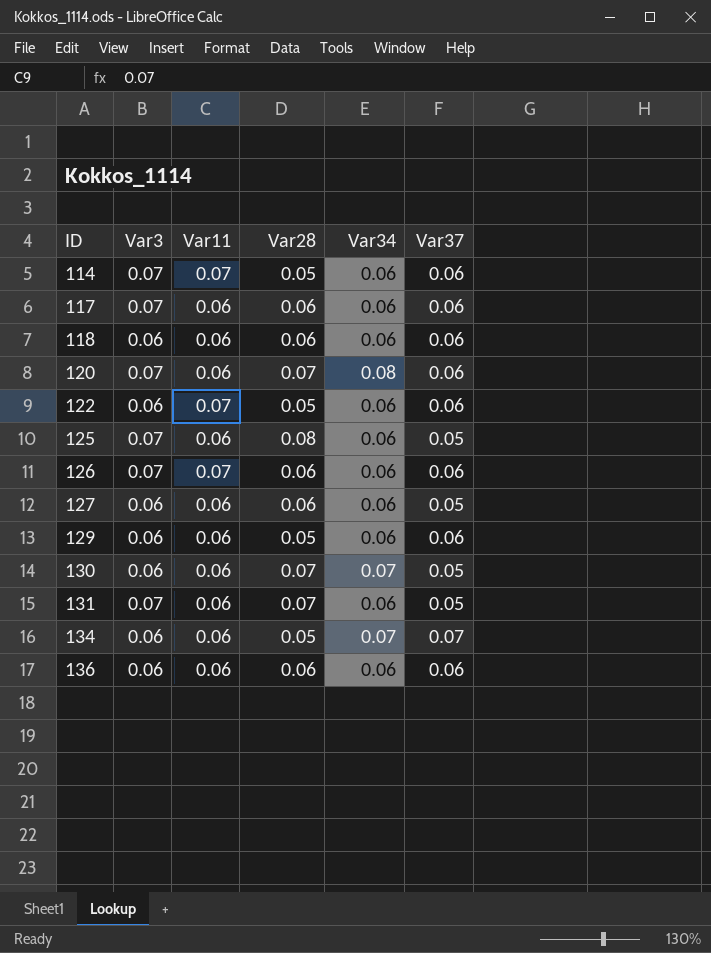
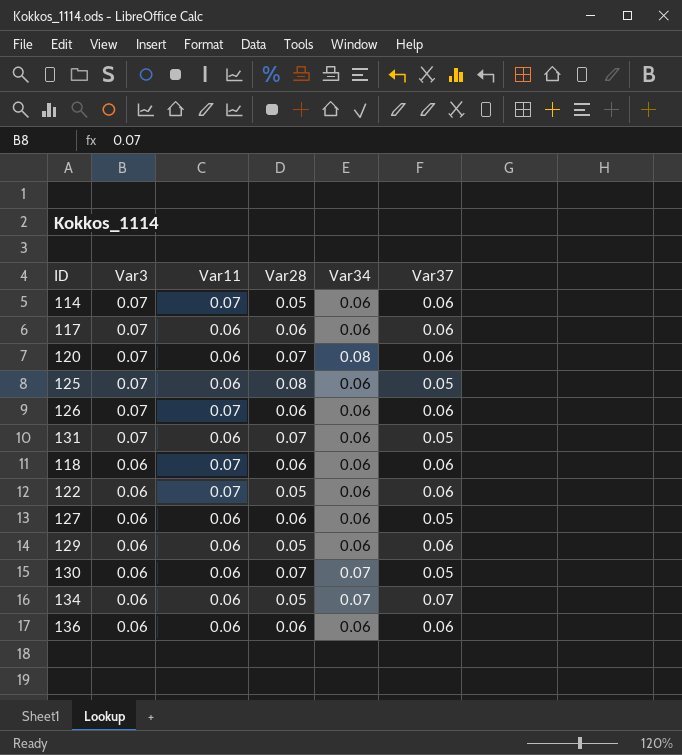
row order: ID ascending -> Var3 descending
118 | Var11: 0.06 -> 0.07

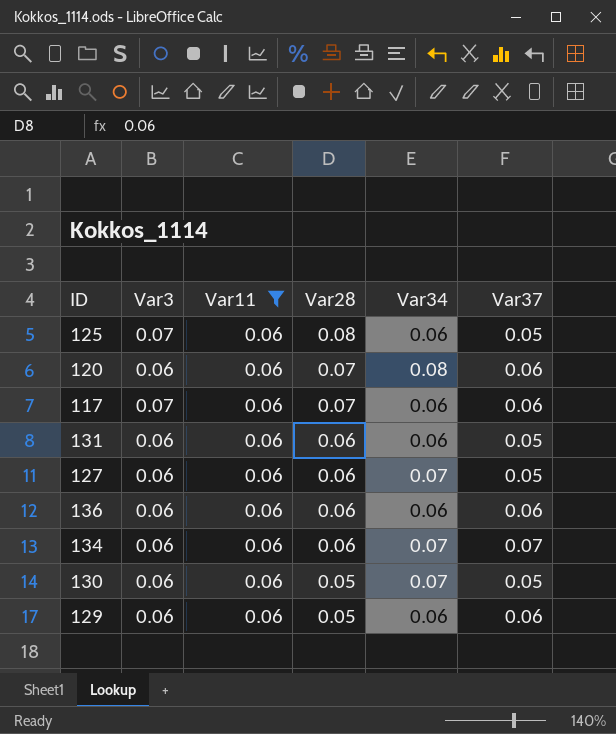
filter: none -> Var11 = 0.06
row order: Var3 descending -> Var28 descending
120 | Var3: 0.07 -> 0.06
117 | Var28: 0.06 -> 0.07
131 | Var3: 0.07 -> 0.06
131 | Var28: 0.07 -> 0.06
127 | Var34: 0.06 -> 0.07
134 | Var28: 0.05 -> 0.06
130 | Var28: 0.07 -> 0.05

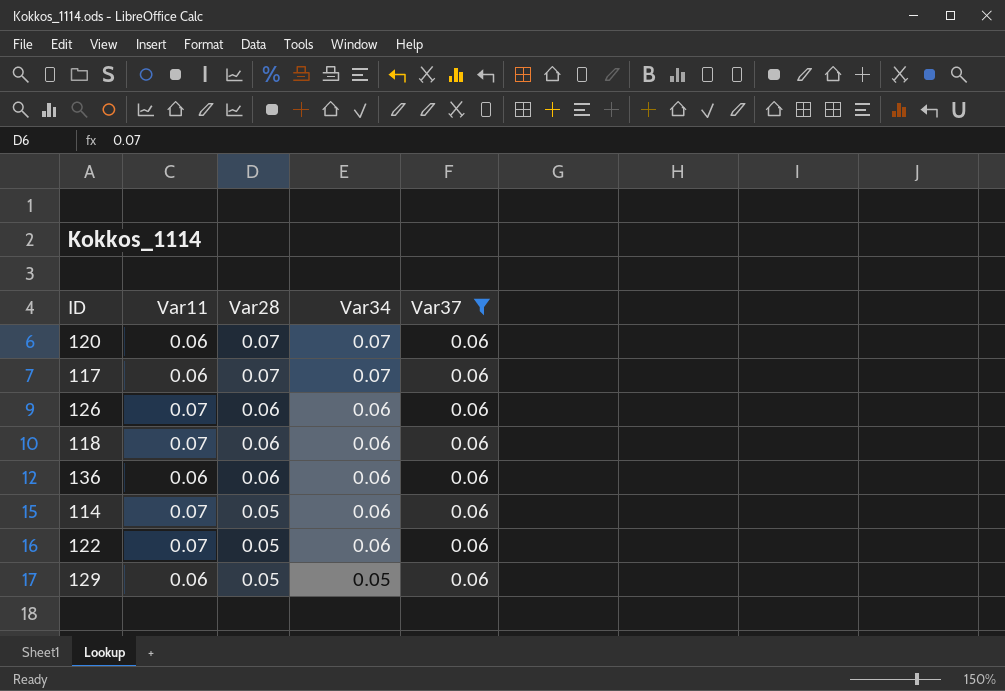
filter: Var11 = 0.06 -> Var37 = 0.06
column Var3 | position: 2 -> none
120 | Var34: 0.08 -> 0.07
117 | Var34: 0.06 -> 0.07
129 | Var34: 0.06 -> 0.05

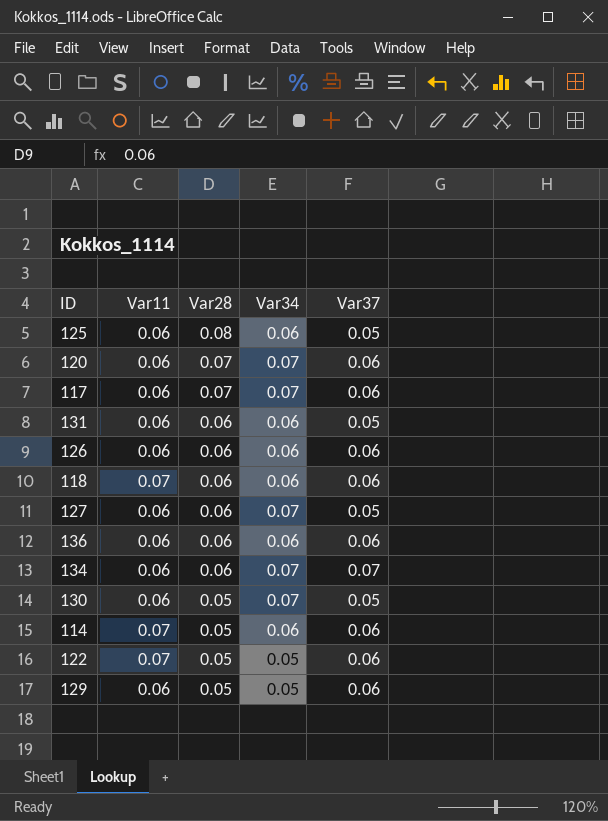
filter: Var37 = 0.06 -> none
126 | Var11: 0.07 -> 0.06
122 | Var34: 0.06 -> 0.05

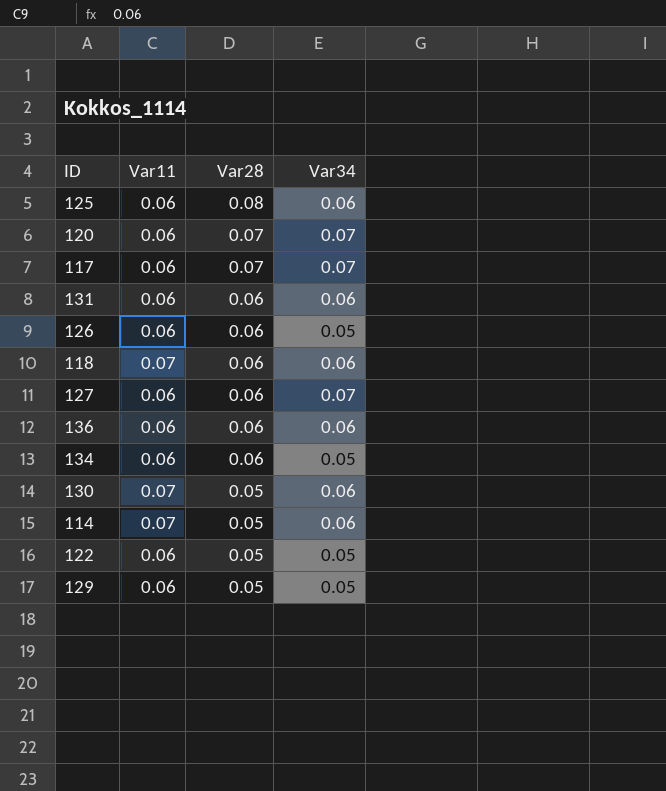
column Var37 | position: 5 -> none
126 | Var34: 0.06 -> 0.05
134 | Var34: 0.07 -> 0.05
130 | Var11: 0.06 -> 0.07
130 | Var34: 0.07 -> 0.06
122 | Var11: 0.07 -> 0.06

